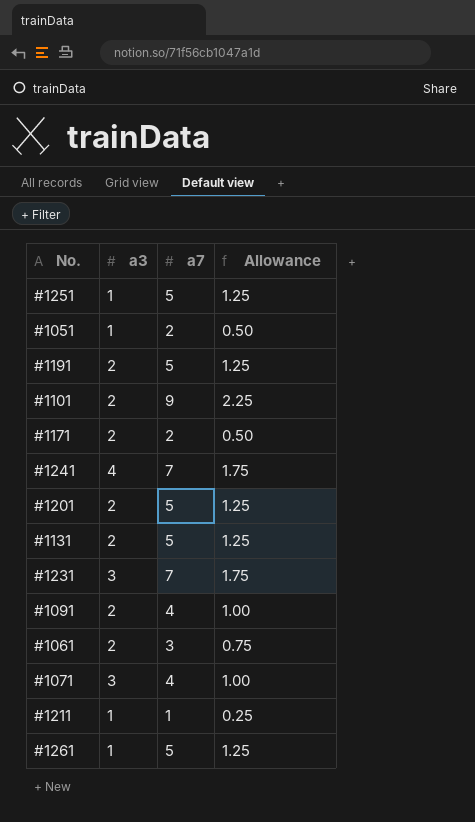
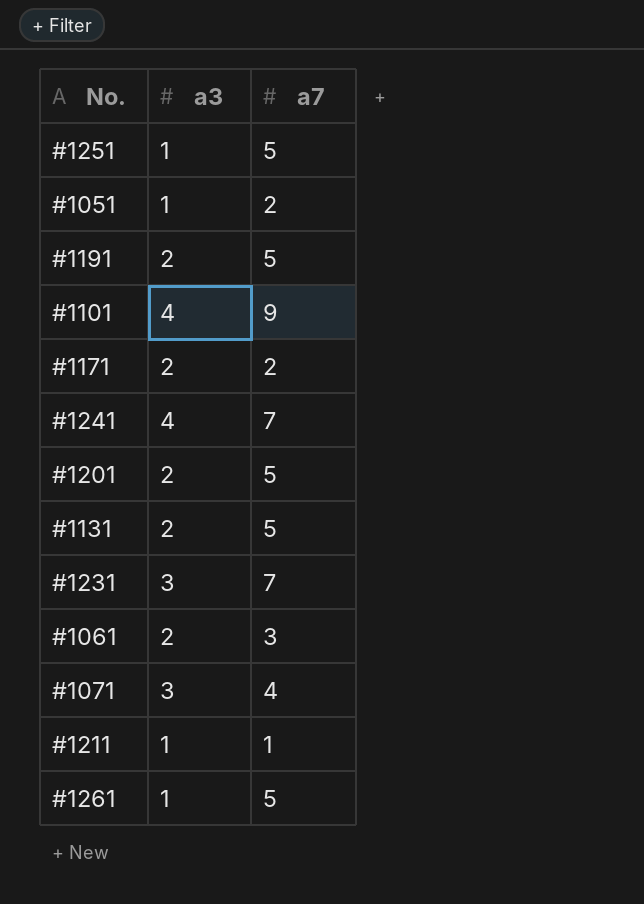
column Allowance | formula: [a7] * 0.25 -> none
row #1091: 2 | 4 | 1.00 -> none
#1101 | a3: 2 -> 4

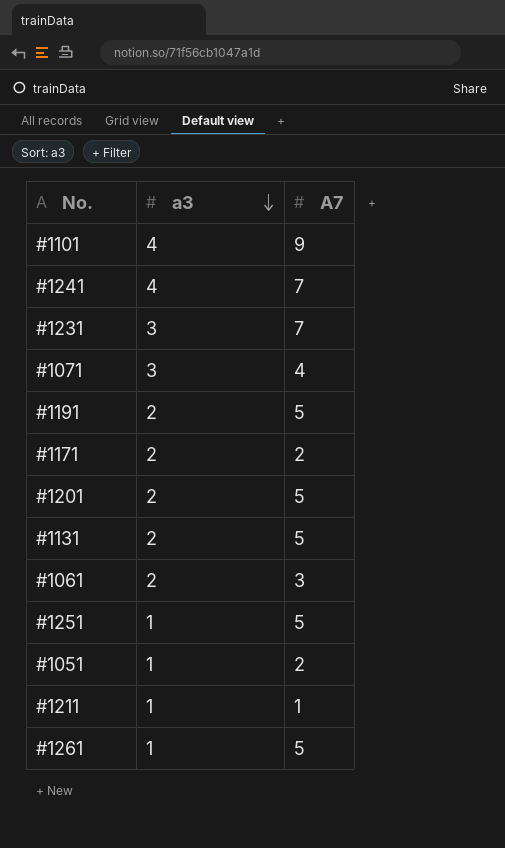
row order: none -> a3 descending
column name: a7 -> A7

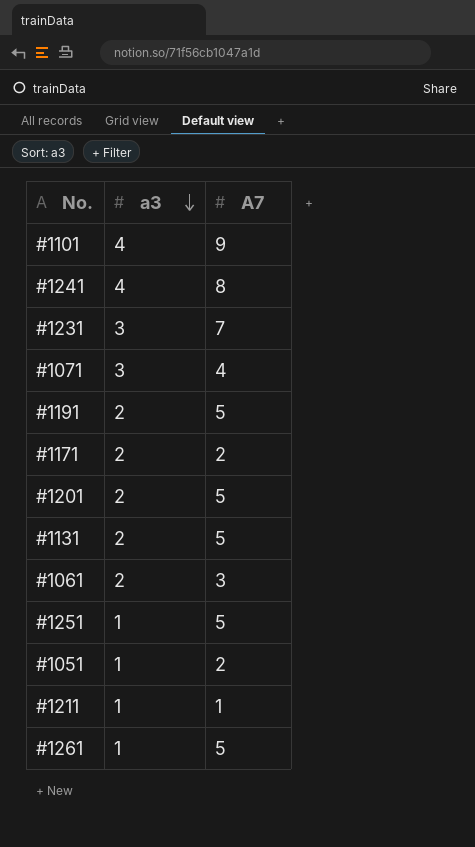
#1241 | A7: 7 -> 8

